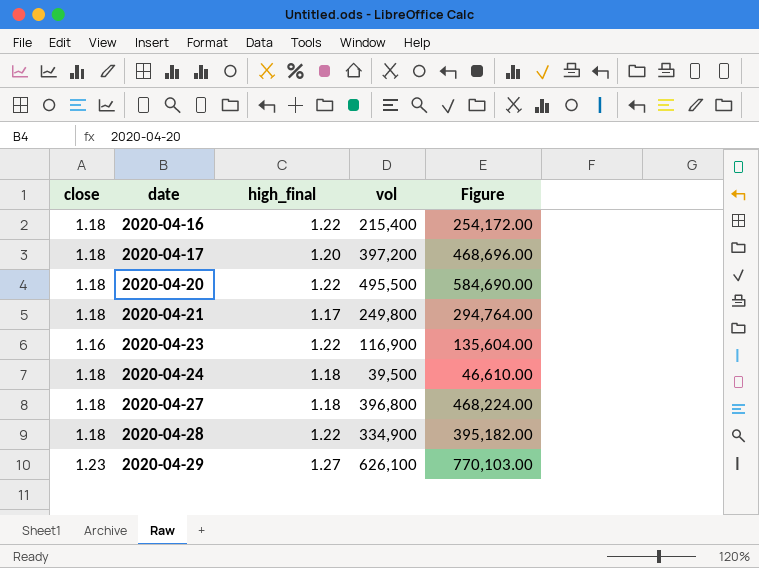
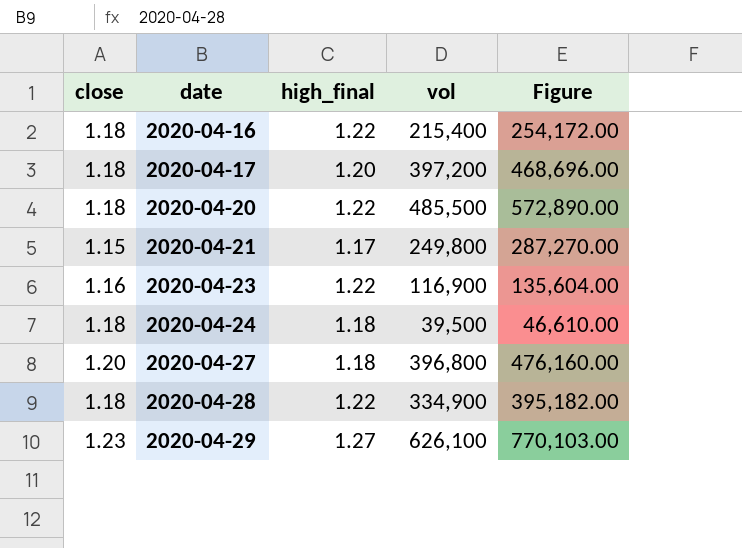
2020-04-20 | vol: 495,500 -> 485,500
2020-04-20 | Figure: 584,690.00 -> 572,890.00
2020-04-21 | close: 1.18 -> 1.15
2020-04-21 | Figure: 294,764.00 -> 287,270.00
2020-04-27 | close: 1.18 -> 1.20
2020-04-27 | Figure: 468,224.00 -> 476,160.00

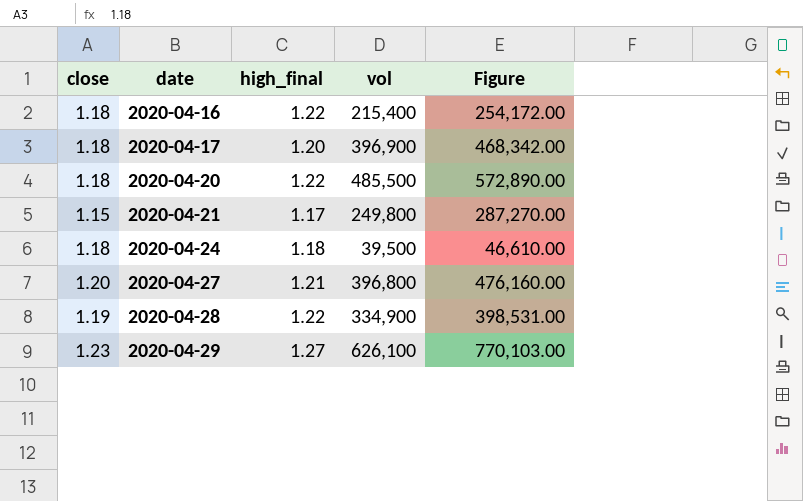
row 2020-04-23: 1.16 | 1.22 | 116,900 | 135,604.00 -> none
2020-04-17 | vol: 397,200 -> 396,900
2020-04-17 | Figure: 468,696.00 -> 468,342.00
2020-04-27 | high_final: 1.18 -> 1.21
2020-04-28 | close: 1.18 -> 1.19
2020-04-28 | Figure: 395,182.00 -> 398,531.00

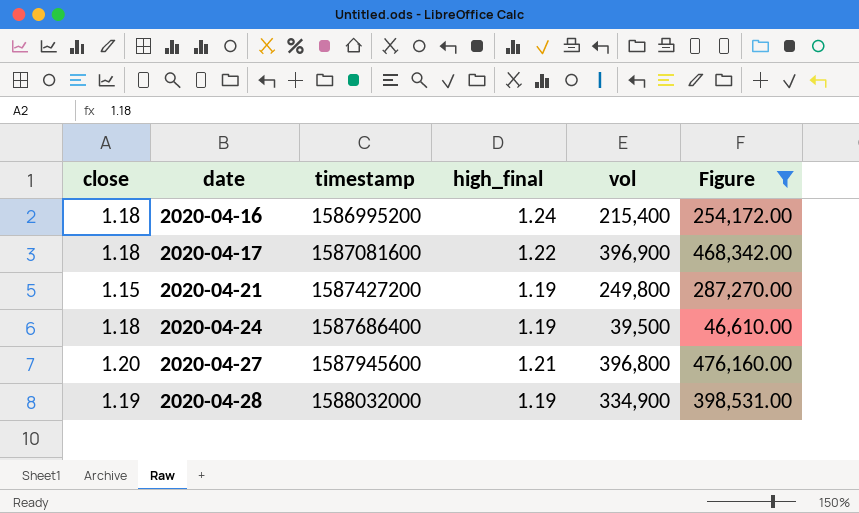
filter: none -> Figure <= 476,160.00
column timestamp | position: none -> 3
2020-04-16 | high_final: 1.22 -> 1.24
2020-04-17 | high_final: 1.20 -> 1.22
2020-04-21 | high_final: 1.17 -> 1.19
2020-04-24 | high_final: 1.18 -> 1.19
2020-04-28 | high_final: 1.22 -> 1.19

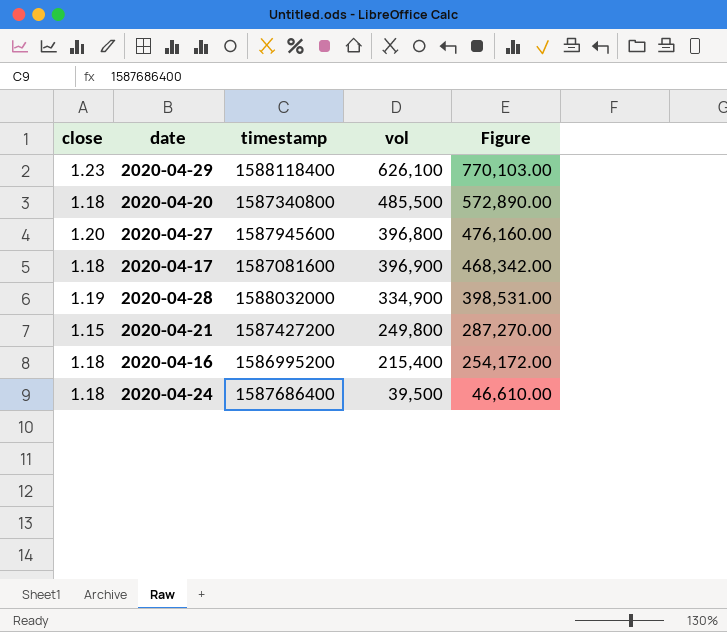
filter: Figure <= 476,160.00 -> none
row order: date ascending -> Figure descending
column high_final | position: 4 -> none

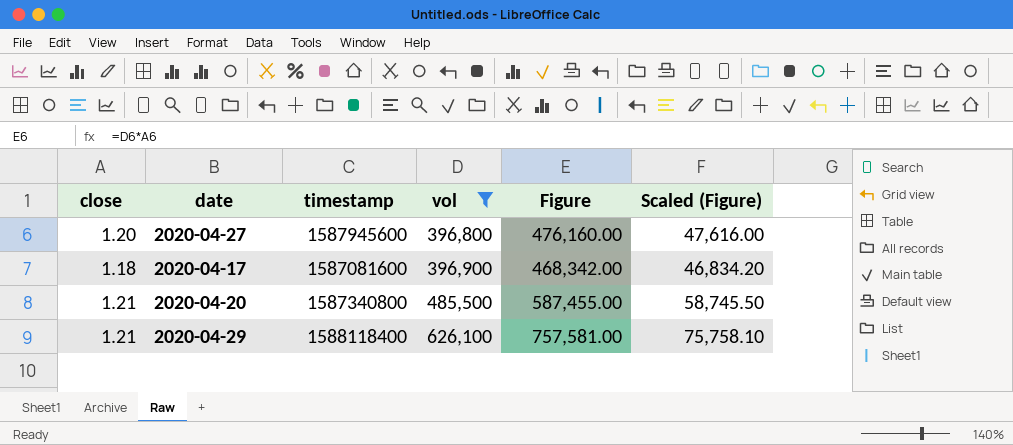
filter: none -> vol >= 396,800
row order: Figure descending -> vol ascending
column Scaled (Figure) | formula: none -> [Figure] * 0.1
2020-04-20 | close: 1.18 -> 1.21
2020-04-20 | Figure: 572,890.00 -> 587,455.00
2020-04-29 | close: 1.23 -> 1.21
2020-04-29 | Figure: 770,103.00 -> 757,581.00

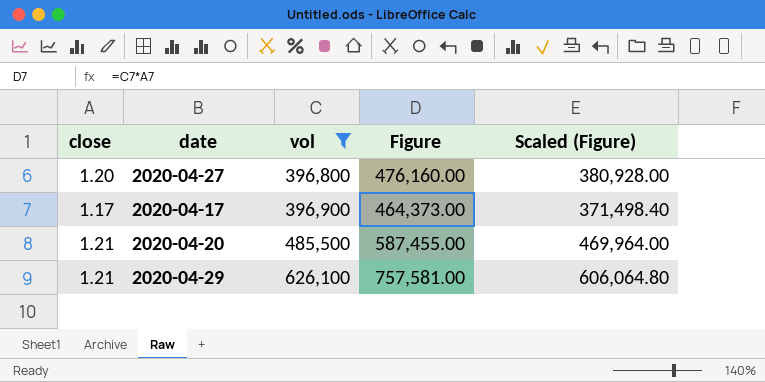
column timestamp | position: 3 -> none
column Scaled (Figure) | formula: [Figure] * 0.1 -> [Figure] * 0.8
2020-04-17 | close: 1.18 -> 1.17
2020-04-17 | Figure: 468,342.00 -> 464,373.00

